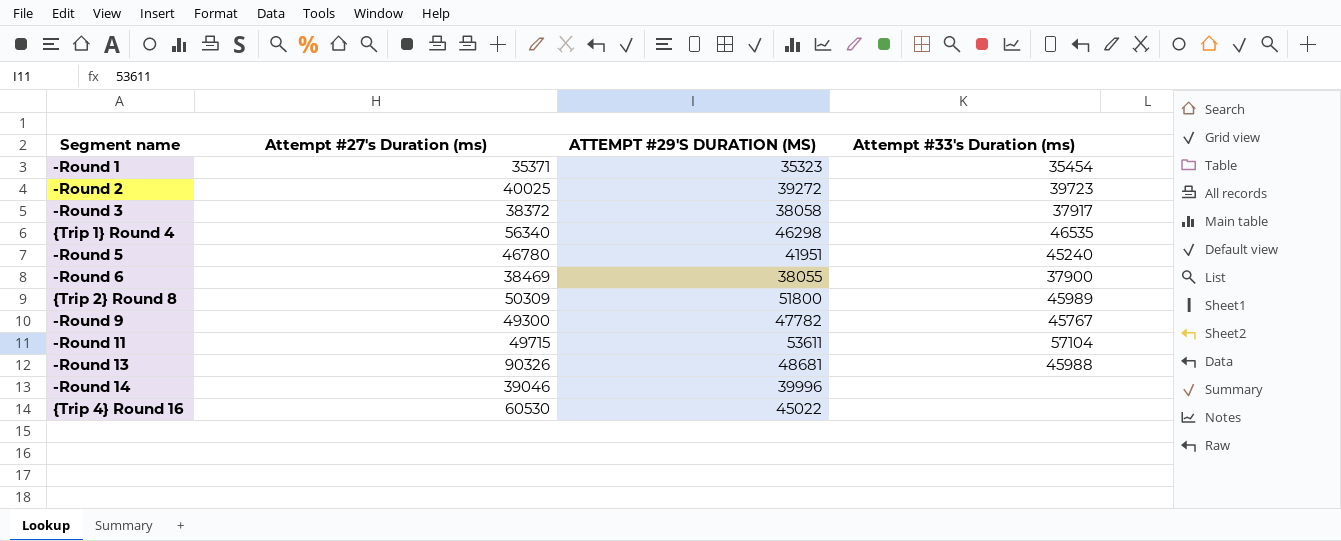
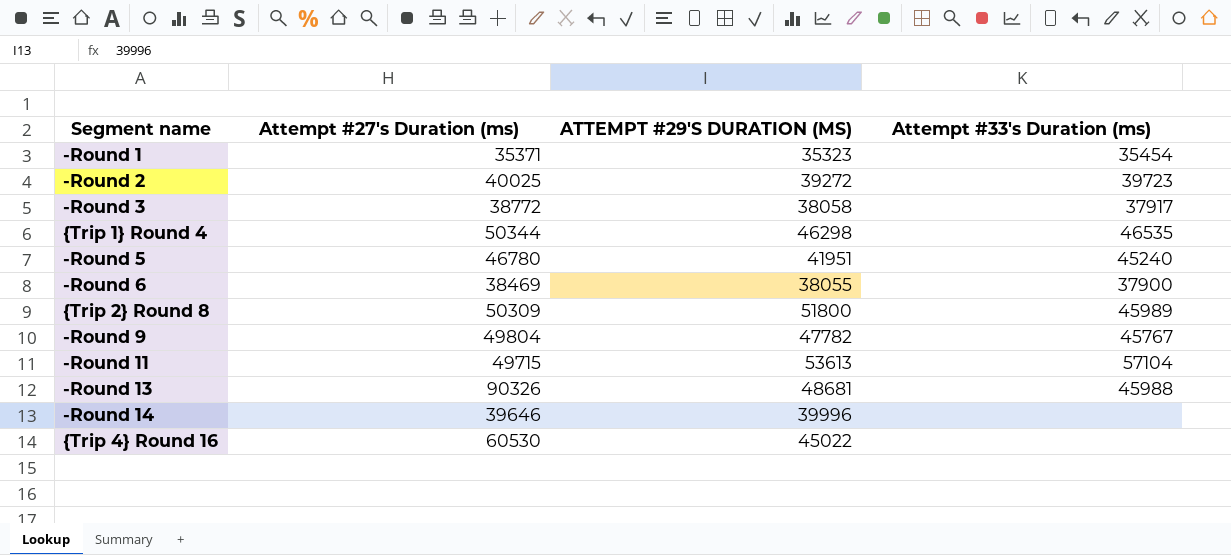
-Round 3 | Attempt #27's Duration (ms): 38372 -> 38772
{Trip 1} Round 4 | Attempt #27's Duration (ms): 56340 -> 50344
-Round 9 | Attempt #27's Duration (ms): 49300 -> 49804
-Round 11 | ATTEMPT #29'S DURATION (MS): 53611 -> 53613
-Round 14 | Attempt #27's Duration (ms): 39046 -> 39646

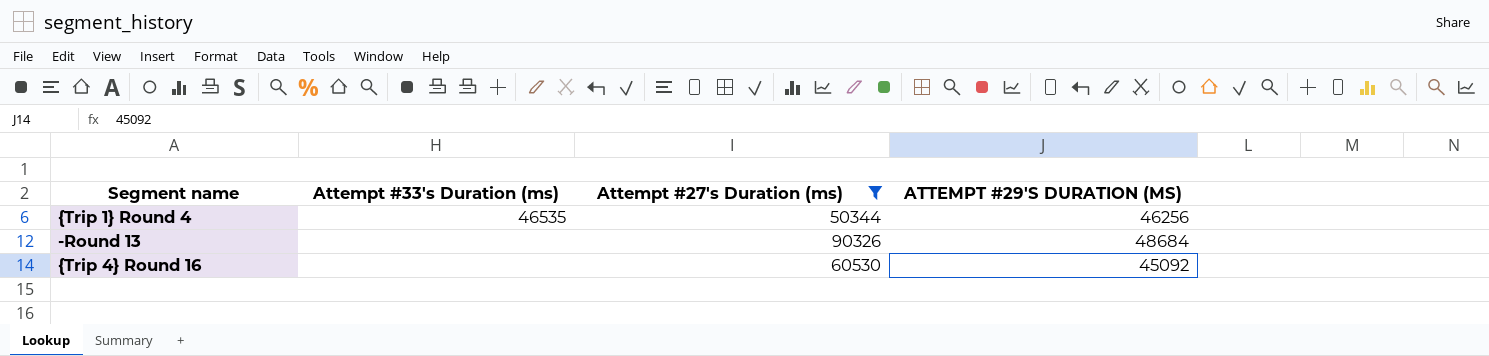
filter: none -> Attempt #27's Duration (ms) >= 50344
column Attempt #33's Duration (ms) | position: 4 -> 2
{Trip 1} Round 4 | ATTEMPT #29'S DURATION (MS): 46298 -> 46256
-Round 13 | Attempt #33's Duration (ms): 45988 -> none
-Round 13 | ATTEMPT #29'S DURATION (MS): 48681 -> 48684
{Trip 4} Round 16 | ATTEMPT #29'S DURATION (MS): 45022 -> 45092

